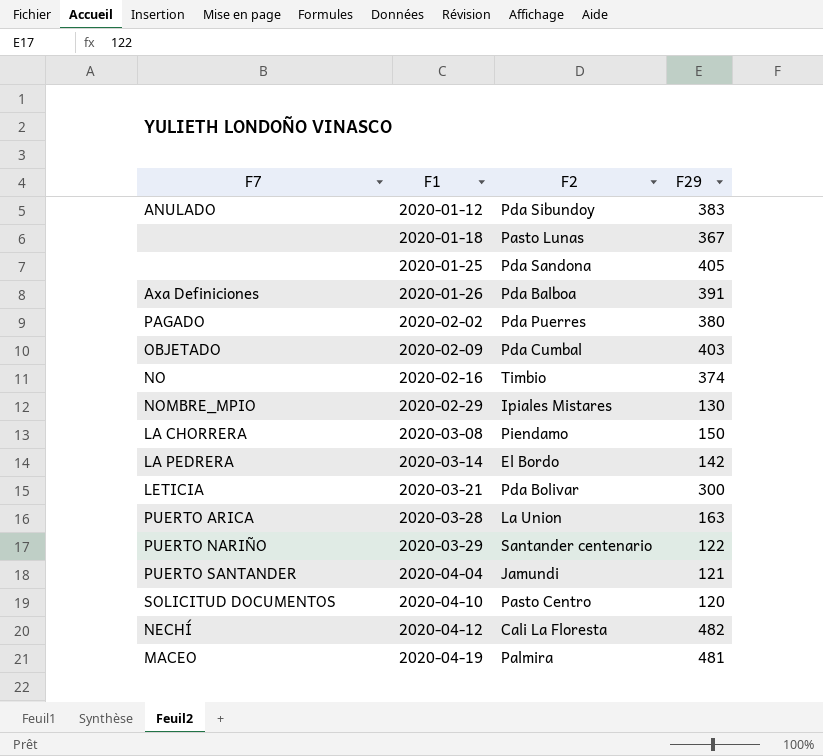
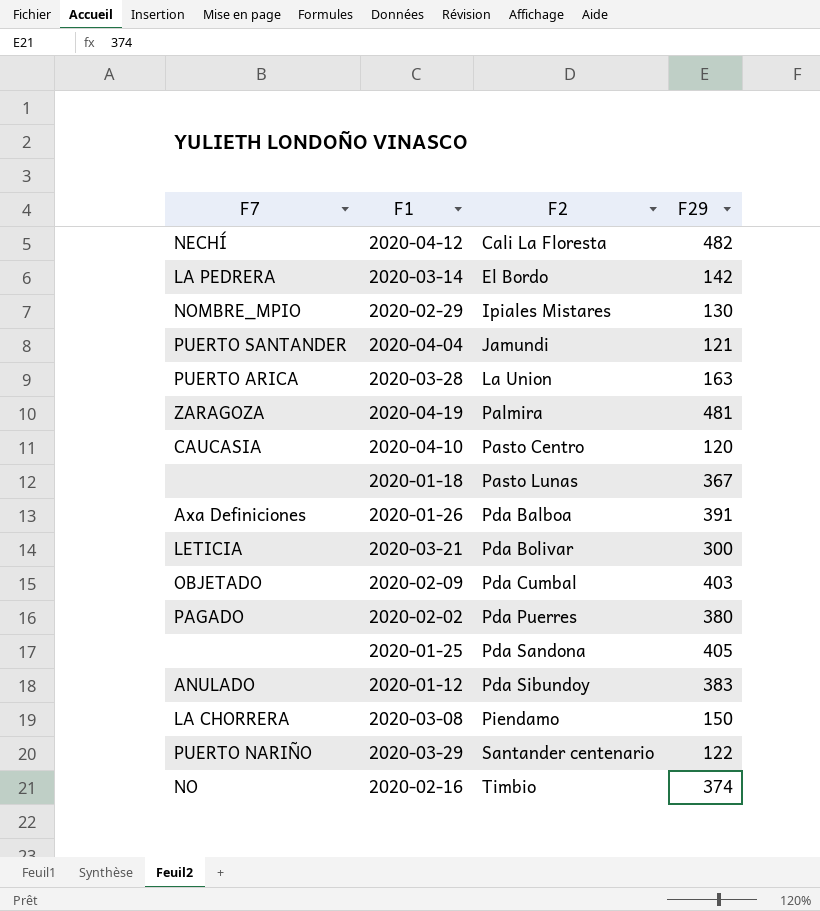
row order: F1 ascending -> F2 ascending
2020-04-19 | F7: MACEO -> ZARAGOZA
2020-04-10 | F7: SOLICITUD DOCUMENTOS -> CAUCASIA

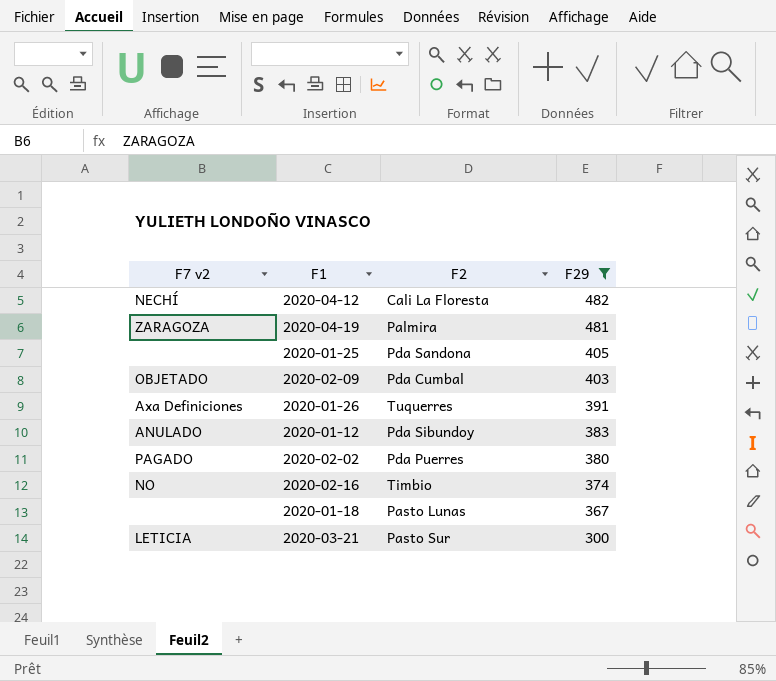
filter: none -> F29 >= 300
row order: F2 ascending -> F29 descending
column name: F7 -> F7 v2
2020-01-26 | F2: Pda Balboa -> Tuquerres
2020-03-21 | F2: Pda Bolivar -> Pasto Sur

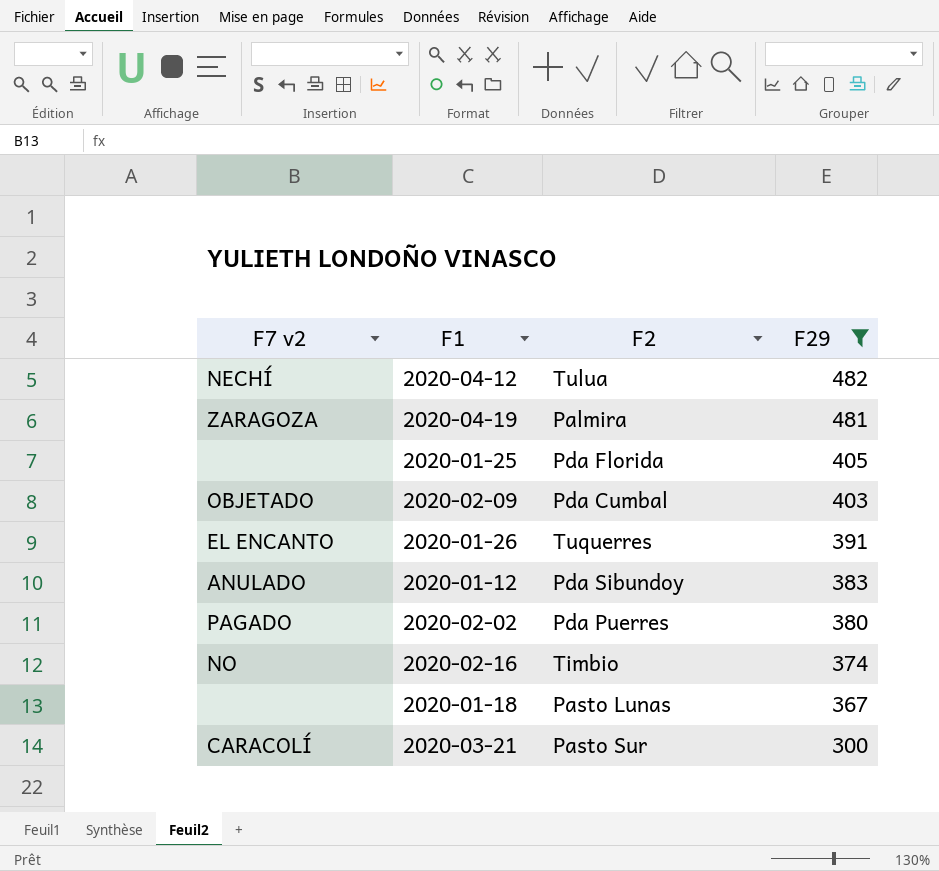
2020-04-12 | F2: Cali La Floresta -> Tulua
2020-01-25 | F2: Pda Sandona -> Pda Florida
2020-01-26 | F7 v2: Axa Definiciones -> EL ENCANTO
2020-03-21 | F7 v2: LETICIA -> CARACOLÍ

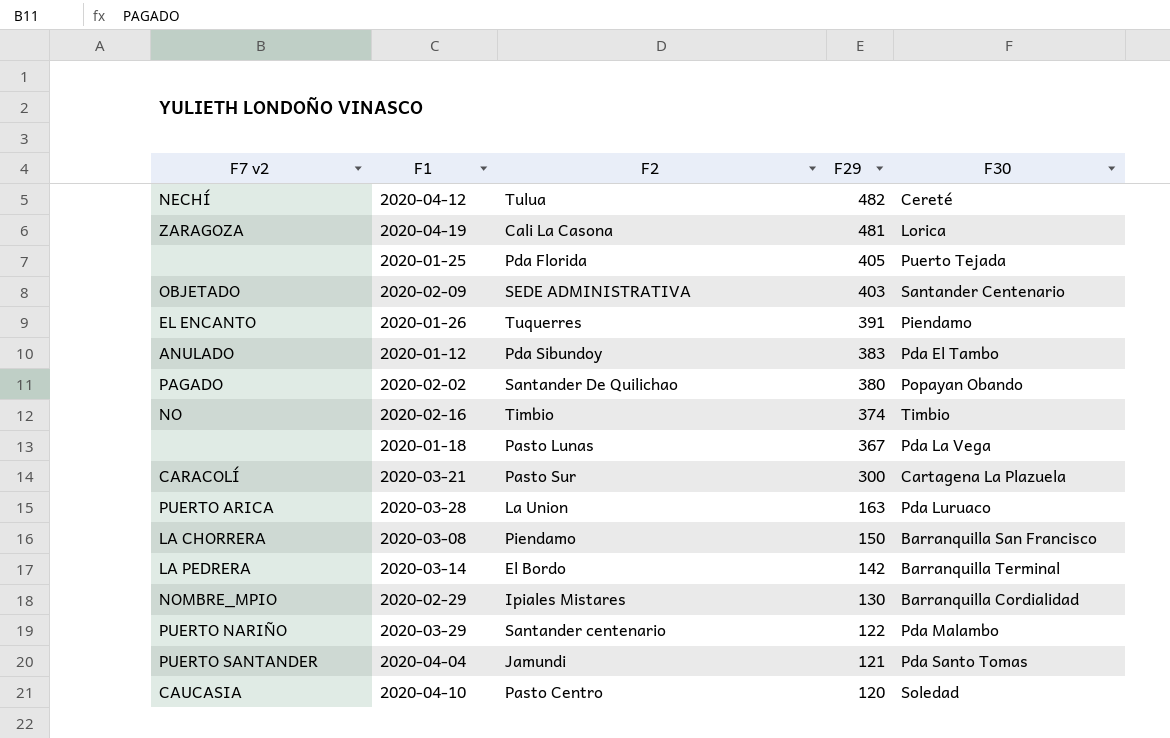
filter: F29 >= 300 -> none
column F30 | position: none -> 5
2020-04-19 | F2: Palmira -> Cali La Casona
2020-02-09 | F2: Pda Cumbal -> SEDE ADMINISTRATIVA
2020-02-02 | F2: Pda Puerres -> Santander De Quilichao

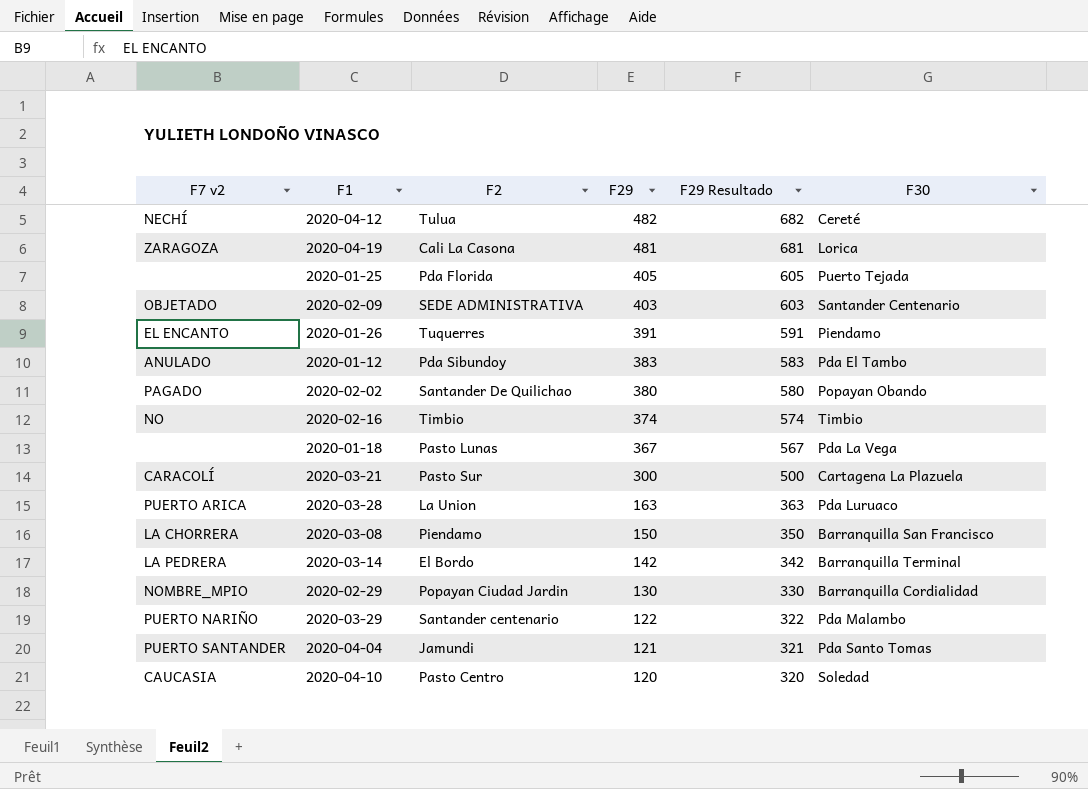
column F29 Resultado | formula: none -> [F29] + 200
2020-02-29 | F2: Ipiales Mistares -> Popayan Ciudad Jardin

